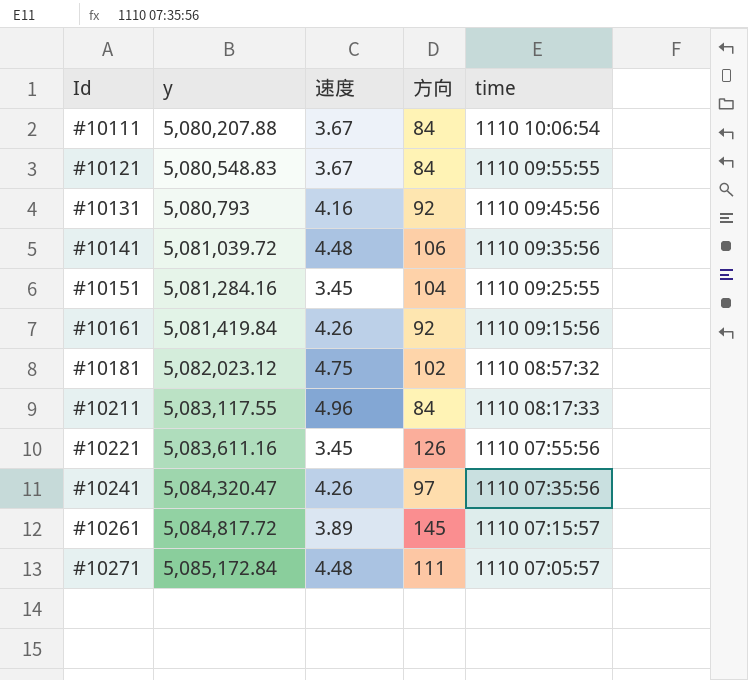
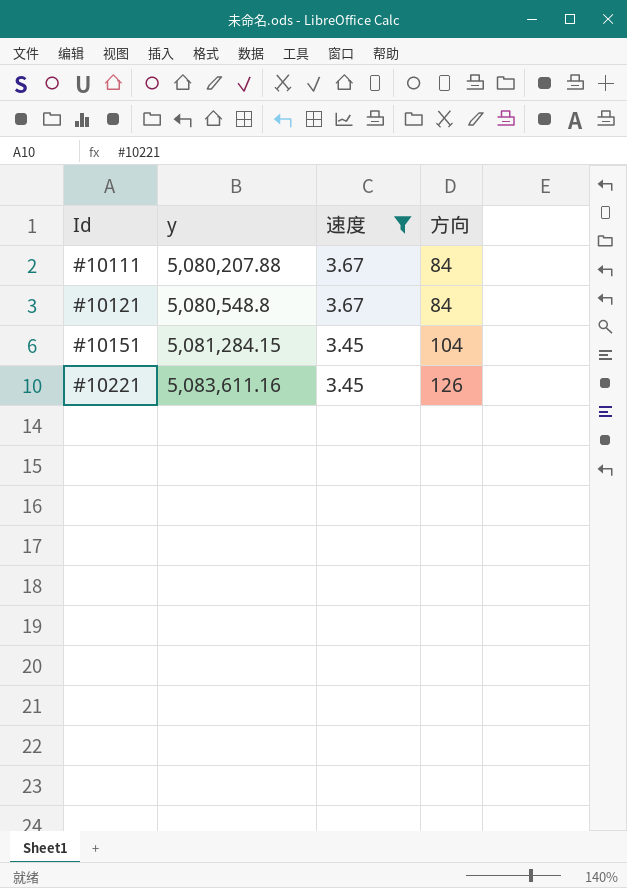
filter: none -> 速度 <= 3.67
column time | position: 5 -> none
#10121 | y: 5,080,548.83 -> 5,080,548.8
#10151 | y: 5,081,284.16 -> 5,081,284.15

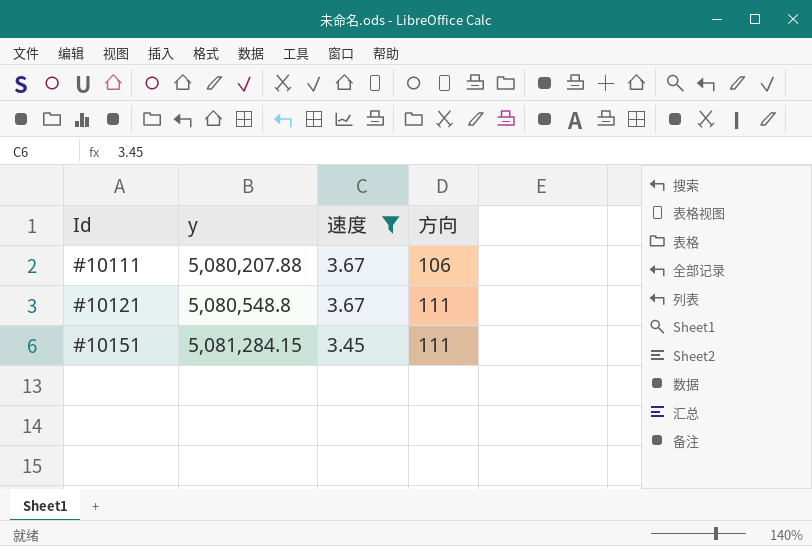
row #10221: 5,083,611.16 | 3.45 | 126 -> none
#10111 | 方向: 84 -> 106
#10121 | 方向: 84 -> 111
#10151 | 方向: 104 -> 111

